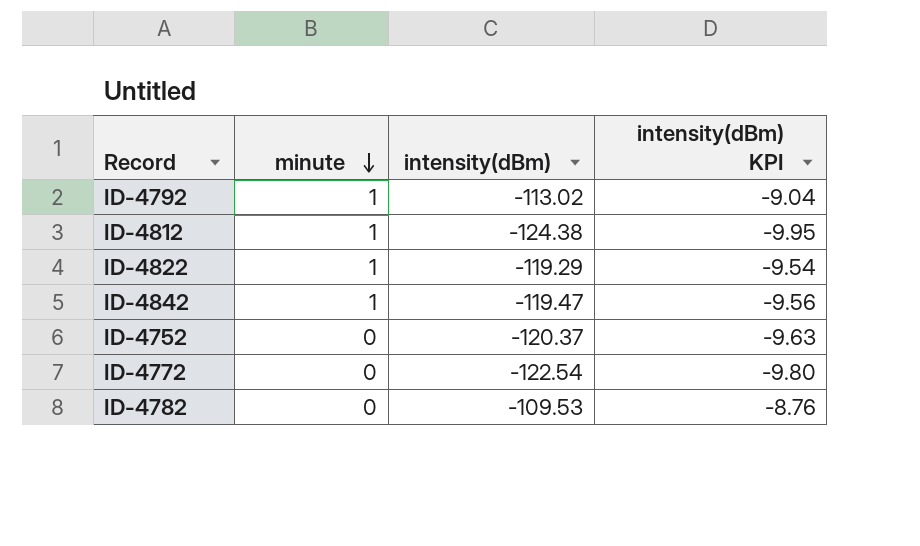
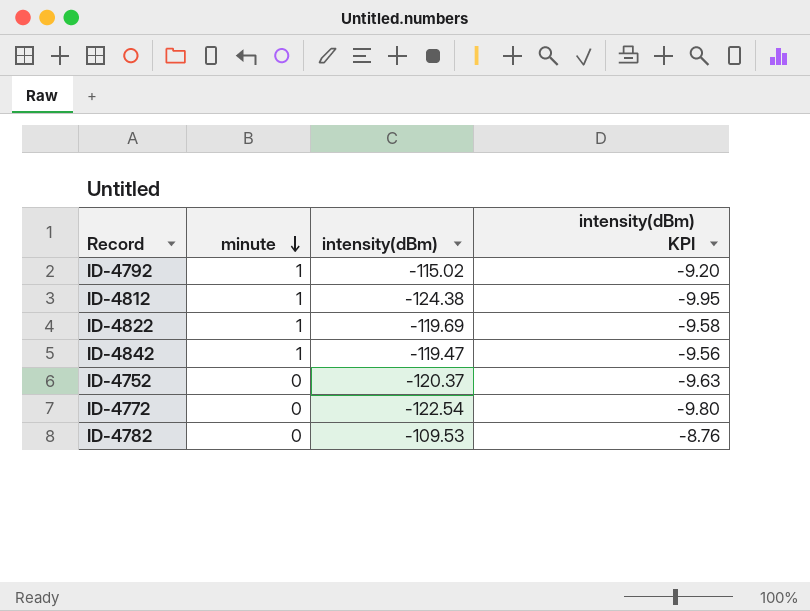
ID-4792 | intensity(dBm): -113.02 -> -115.02
ID-4792 | intensity(dBm) KPI: -9.04 -> -9.20
ID-4822 | intensity(dBm): -119.29 -> -119.69
ID-4822 | intensity(dBm) KPI: -9.54 -> -9.58

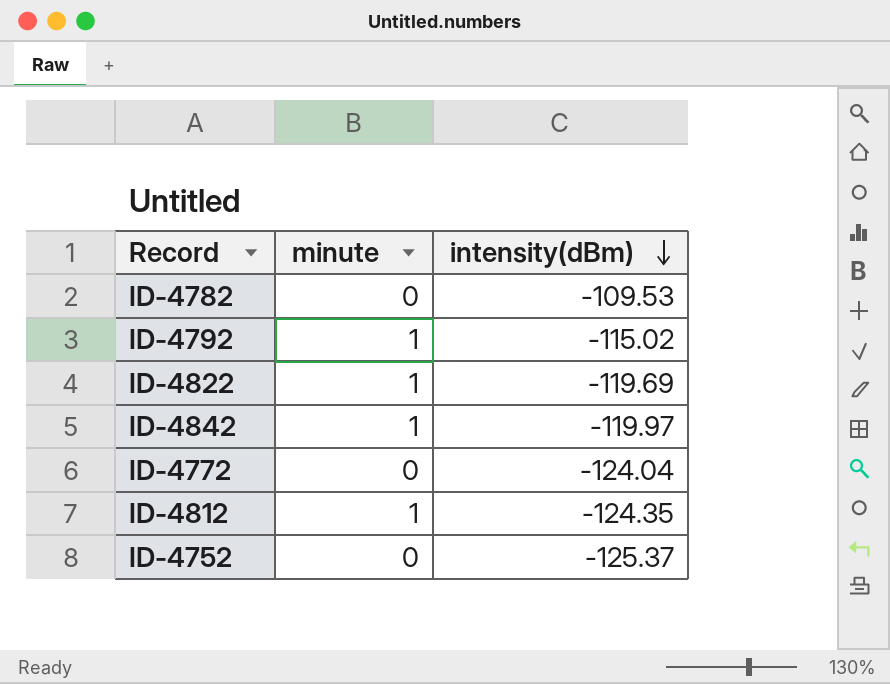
row order: minute descending -> intensity(dBm) descending
column intensity(dBm) KPI | formula: [intensity(dBm)] * 0.08 -> none
ID-4842 | intensity(dBm): -119.47 -> -119.97
ID-4772 | intensity(dBm): -122.54 -> -124.04
ID-4812 | intensity(dBm): -124.38 -> -124.35
ID-4752 | intensity(dBm): -120.37 -> -125.37

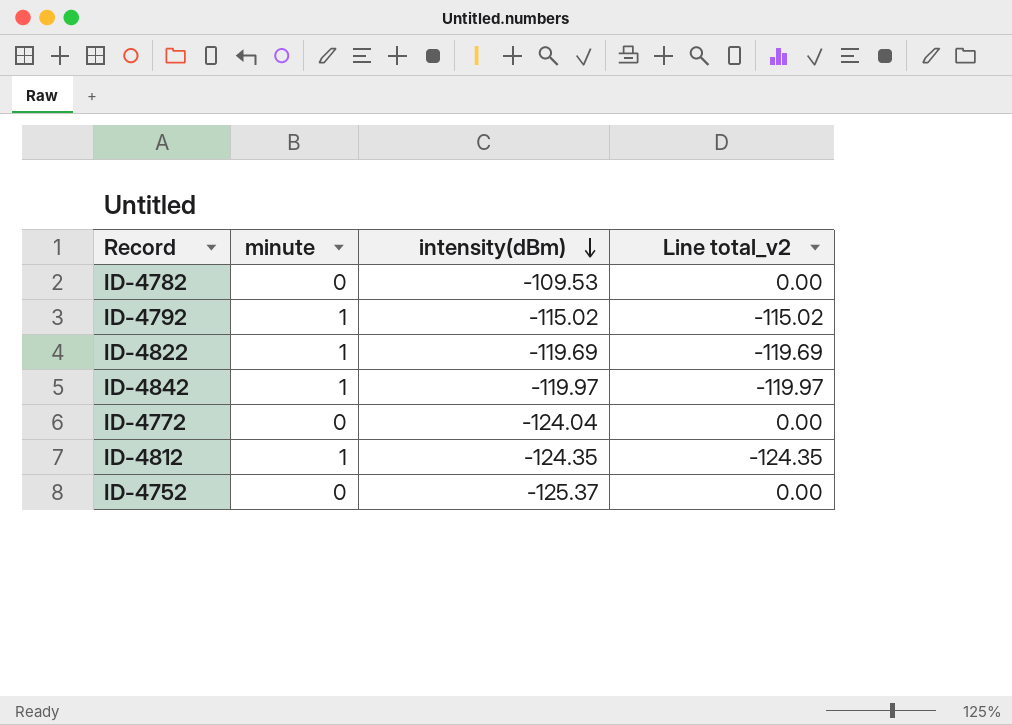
column Line total_v2 | formula: none -> [minute] * [intensity(dBm)]

